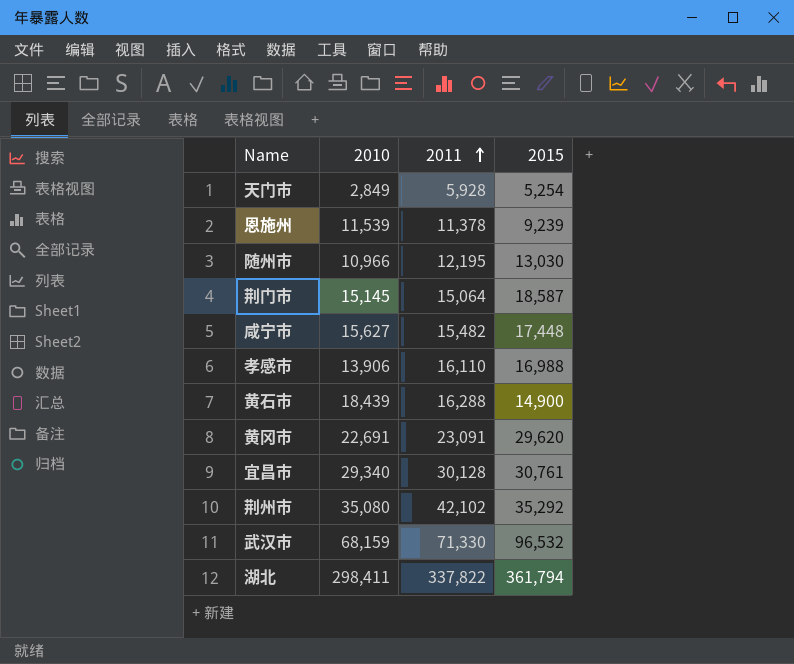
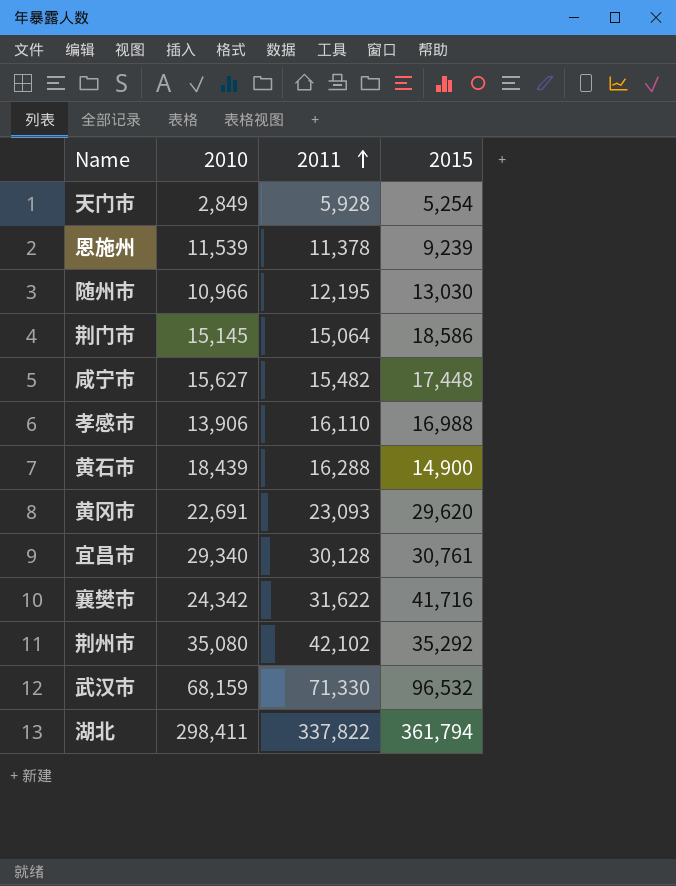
荆门市 | 2015: 18,587 -> 18,586
黄冈市 | 2011: 23,091 -> 23,093
row 襄樊市: none -> 24,342 | 31,622 | 41,716

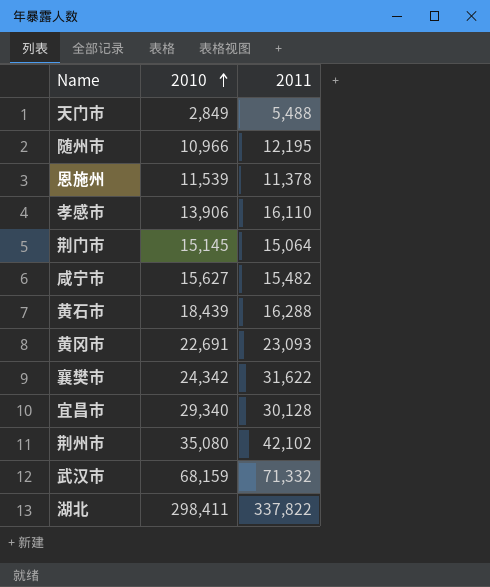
row order: 2011 ascending -> 2010 ascending
column 2015 | position: 4 -> none
天门市 | 2011: 5,928 -> 5,488
武汉市 | 2011: 71,330 -> 71,332

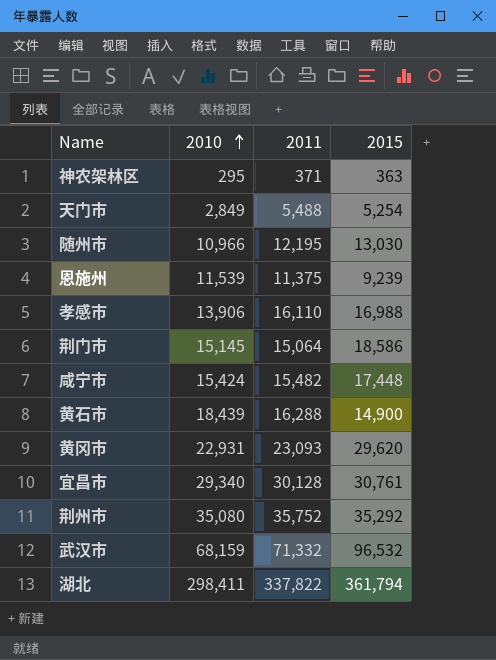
column 2015 | position: none -> 4
row 襄樊市: 24,342 | 31,622 -> none
row 神农架林区: none -> 295 | 371 | 363
恩施州 | 2011: 11,378 -> 11,375
咸宁市 | 2010: 15,627 -> 15,424
黄冈市 | 2010: 22,691 -> 22,931
荆州市 | 2011: 42,102 -> 35,752

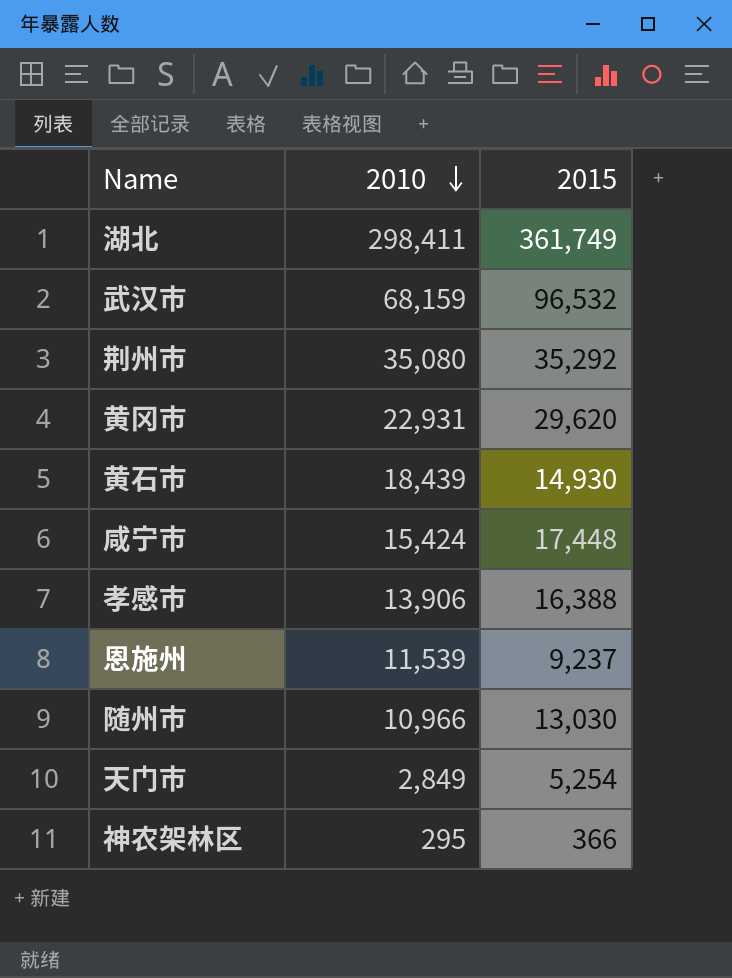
row order: 2010 ascending -> 2010 descending
column 2011 | position: 3 -> none
row 荆门市: 15,145 | 15,064 | 18,586 -> none
row 宜昌市: 29,340 | 30,128 | 30,761 -> none
湖北 | 2015: 361,794 -> 361,749
黄石市 | 2015: 14,900 -> 14,930
孝感市 | 2015: 16,988 -> 16,388
恩施州 | 2015: 9,239 -> 9,237
神农架林区 | 2015: 363 -> 366

